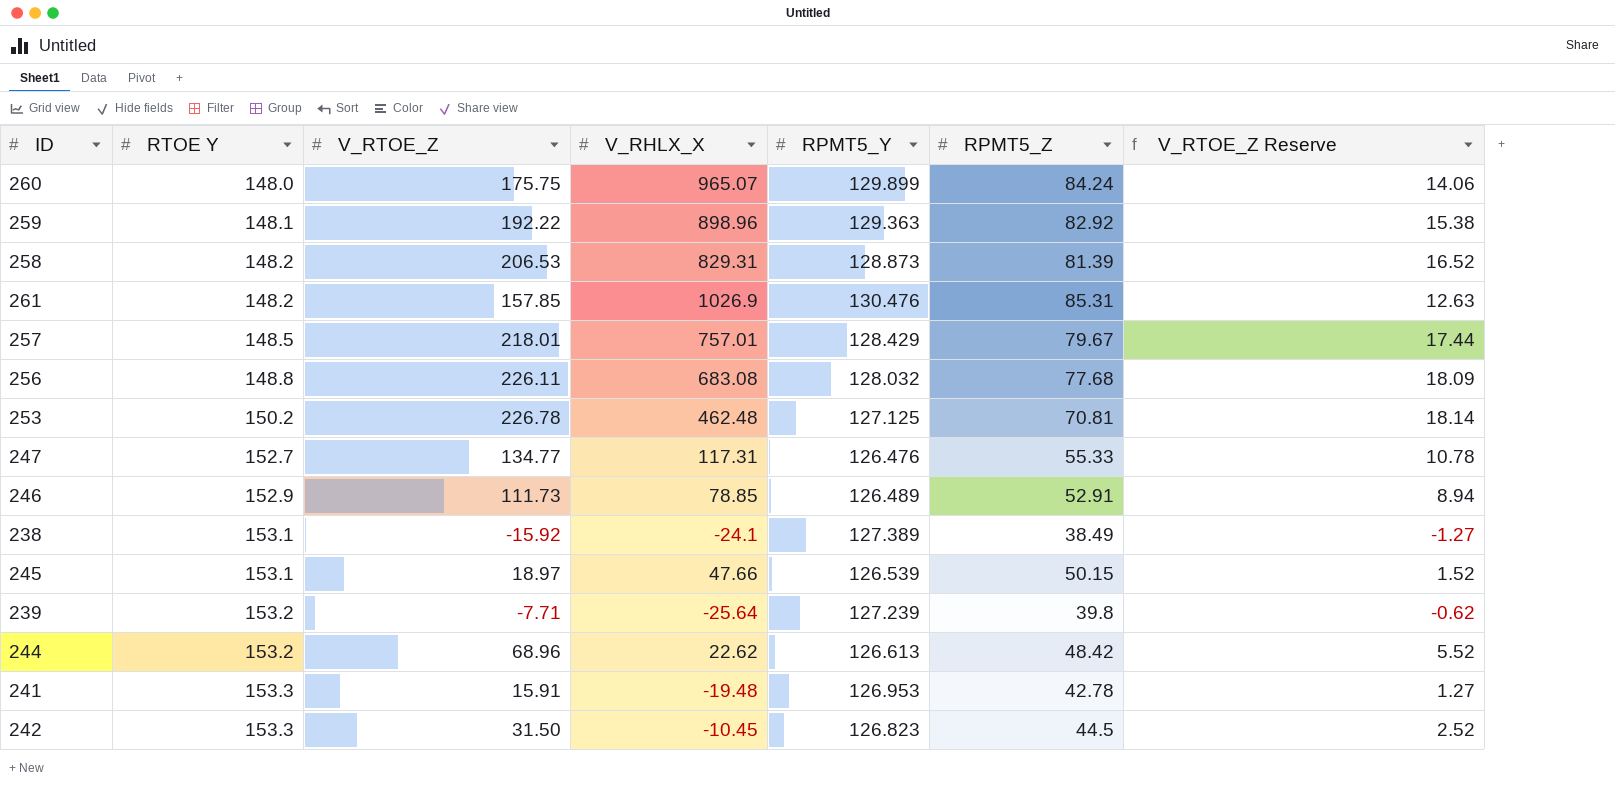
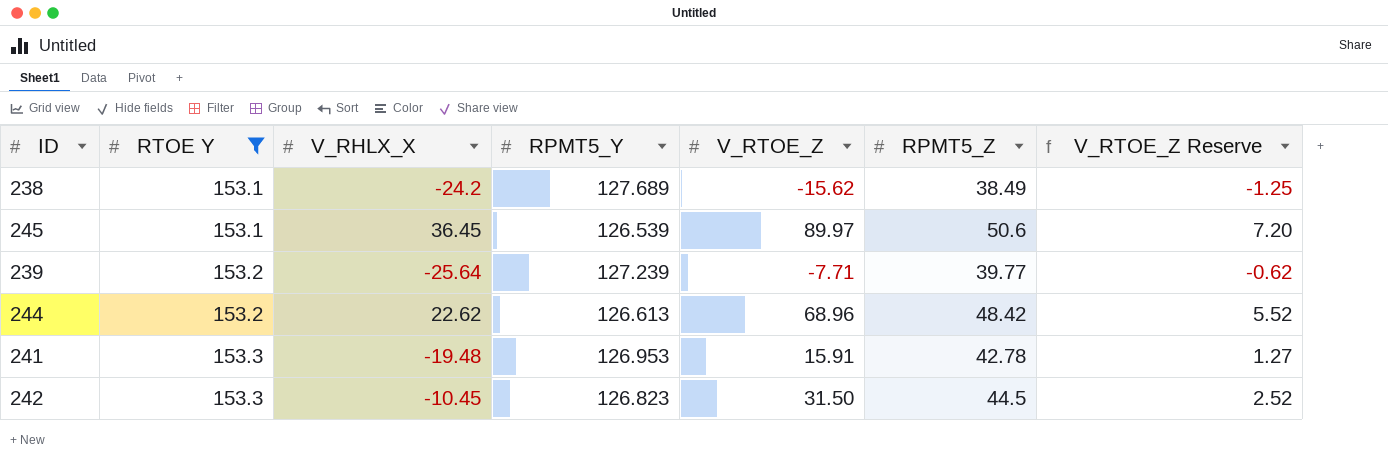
filter: none -> RTOE Y >= 153.1
column V_RTOE_Z | position: 3 -> 5
238 | V_RHLX_X: -24.1 -> -24.2
238 | RPMT5_Y: 127.389 -> 127.689
238 | V_RTOE_Z: -15.92 -> -15.62
238 | V_RTOE_Z Reserve: -1.27 -> -1.25
245 | V_RHLX_X: 47.66 -> 36.45
245 | V_RTOE_Z: 18.97 -> 89.97
245 | RPMT5_Z: 50.15 -> 50.6
245 | V_RTOE_Z Reserve: 1.52 -> 7.20
239 | RPMT5_Z: 39.8 -> 39.77

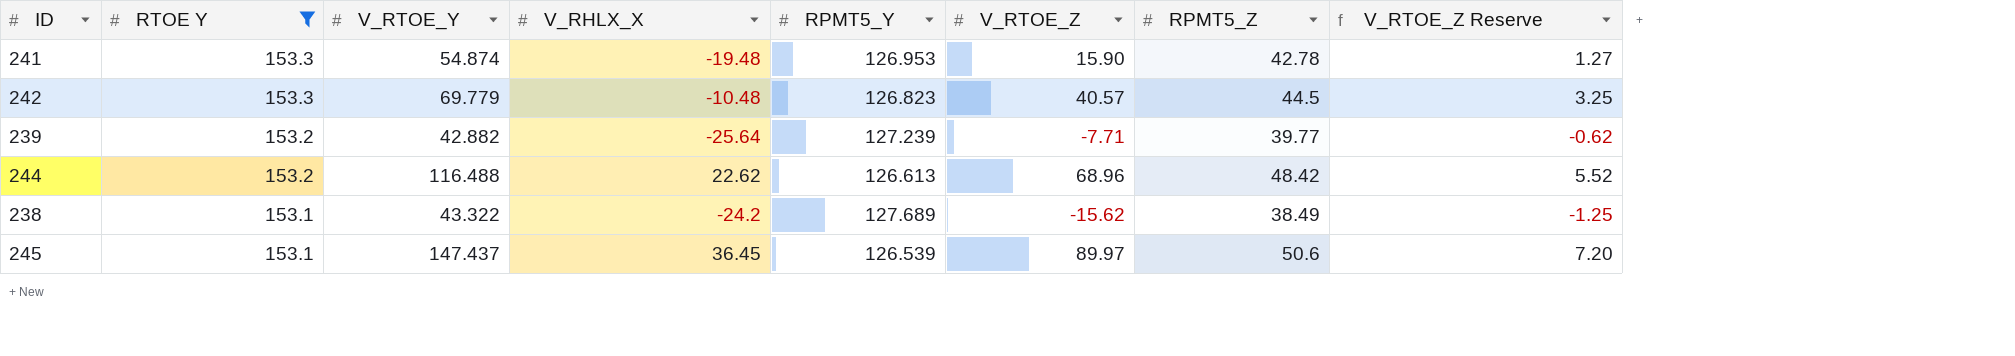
row order: RTOE Y ascending -> RTOE Y descending
column V_RTOE_Y | position: none -> 3
241 | V_RTOE_Z: 15.91 -> 15.90
242 | V_RHLX_X: -10.45 -> -10.48
242 | V_RTOE_Z: 31.50 -> 40.57
242 | V_RTOE_Z Reserve: 2.52 -> 3.25

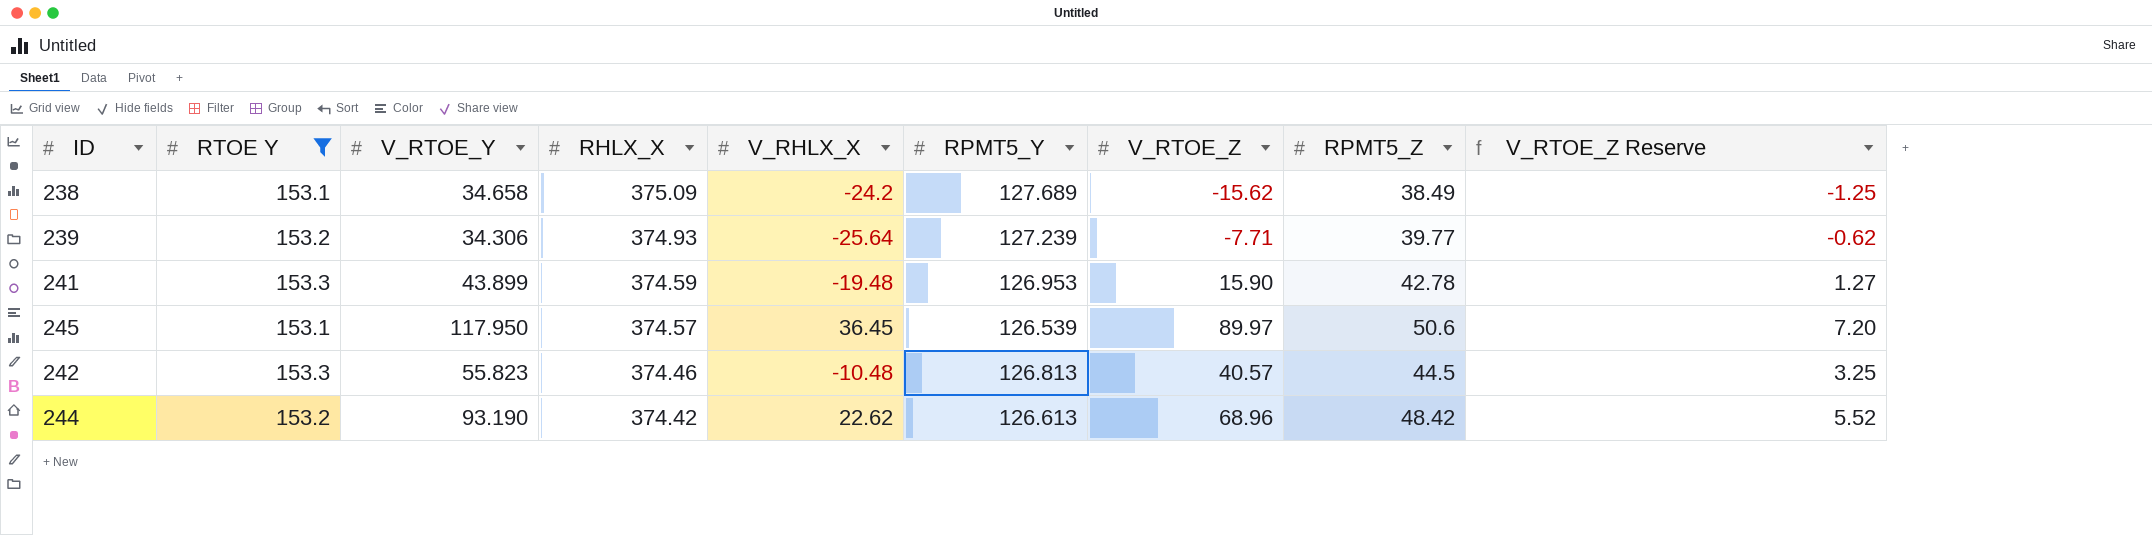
row order: RTOE Y descending -> RHLX_X descending
column RHLX_X | position: none -> 4
238 | V_RTOE_Y: 43.322 -> 34.658
239 | V_RTOE_Y: 42.882 -> 34.306
241 | V_RTOE_Y: 54.874 -> 43.899
245 | V_RTOE_Y: 147.437 -> 117.950
242 | V_RTOE_Y: 69.779 -> 55.823
242 | RPMT5_Y: 126.823 -> 126.813
244 | V_RTOE_Y: 116.488 -> 93.190

